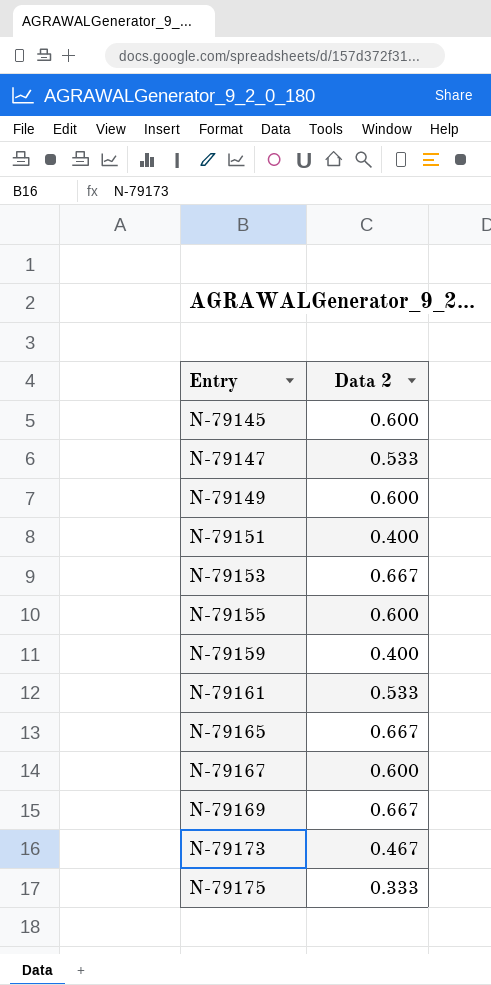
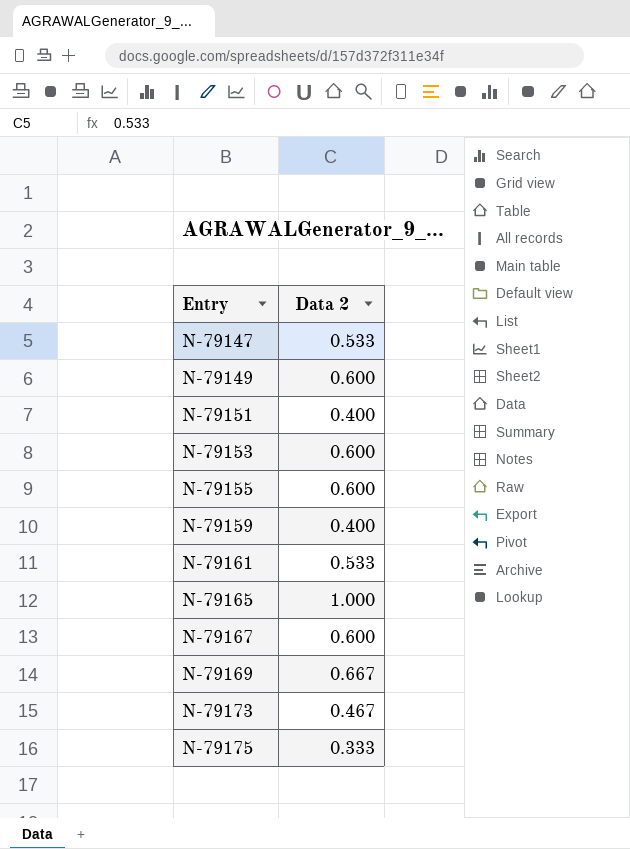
row N-79145: 0.600 -> none
N-79153 | Data 2: 0.667 -> 0.600
N-79165 | Data 2: 0.667 -> 1.000

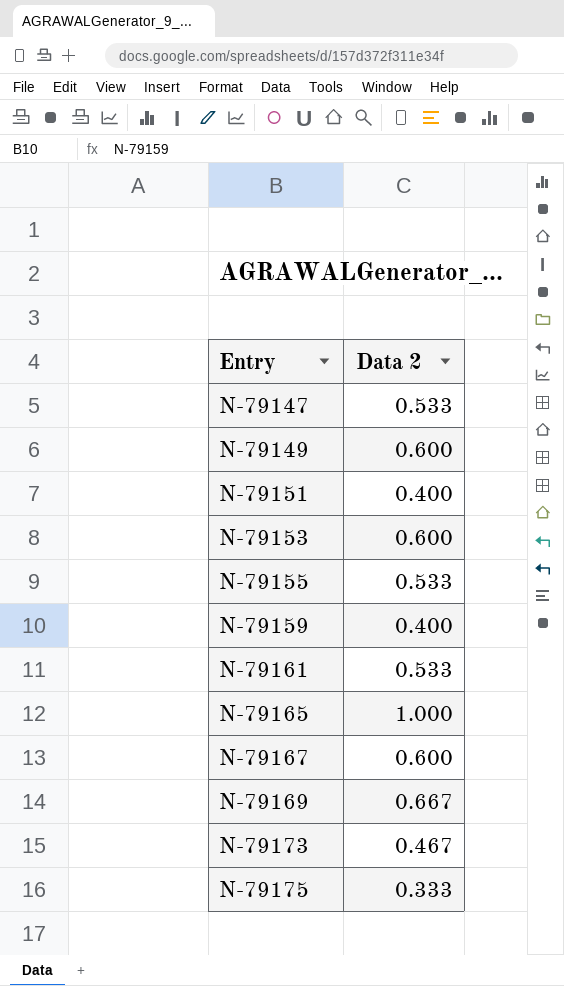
N-79155 | Data 2: 0.600 -> 0.533

